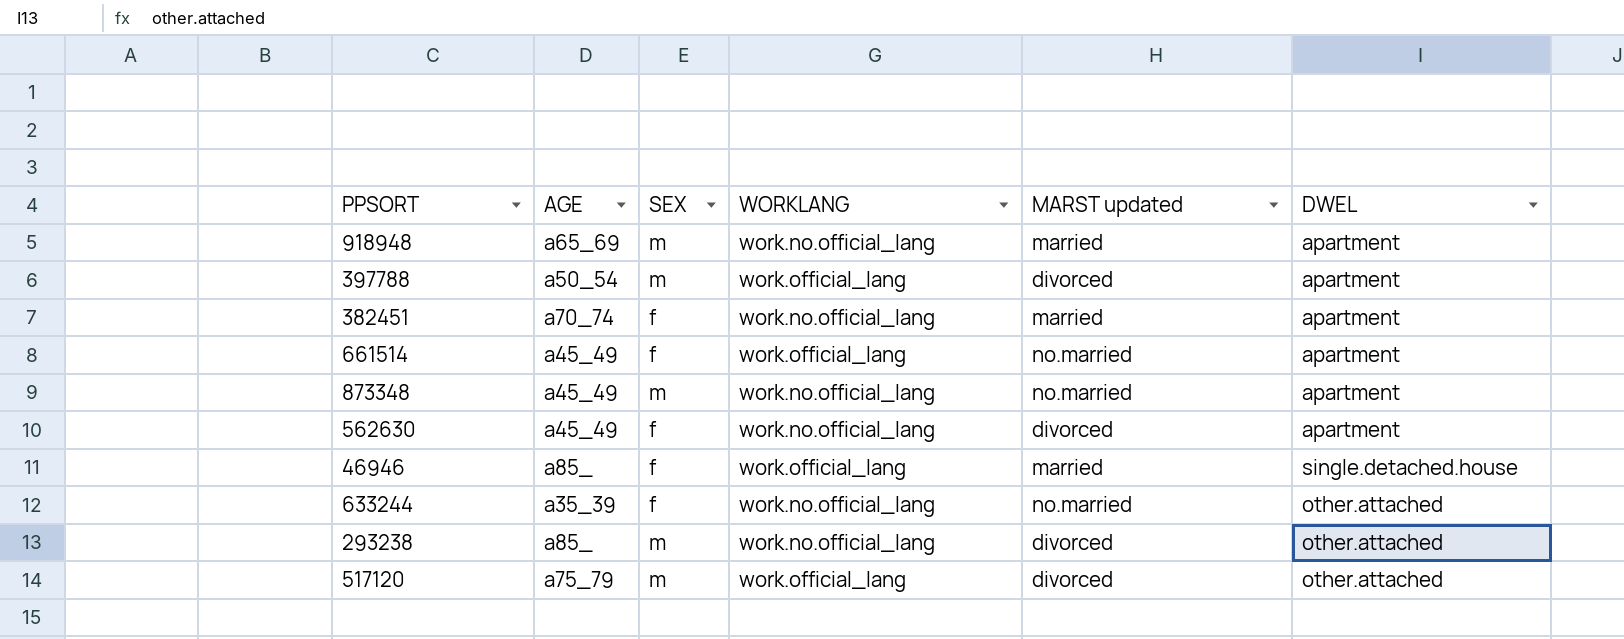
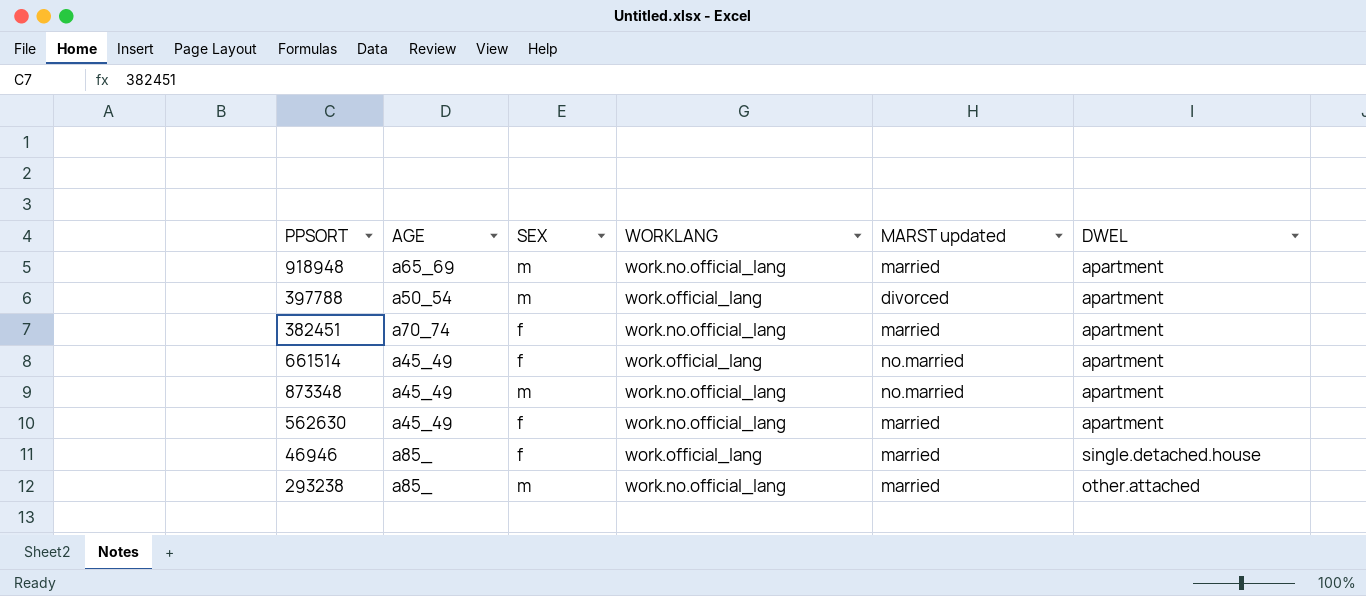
row 633244: a35_39 | f | work.no.official_lang | no.married | other.attached -> none
row 517120: a75_79 | m | work.official_lang | divorced | other.attached -> none
562630 | MARST updated: divorced -> married
293238 | MARST updated: divorced -> married

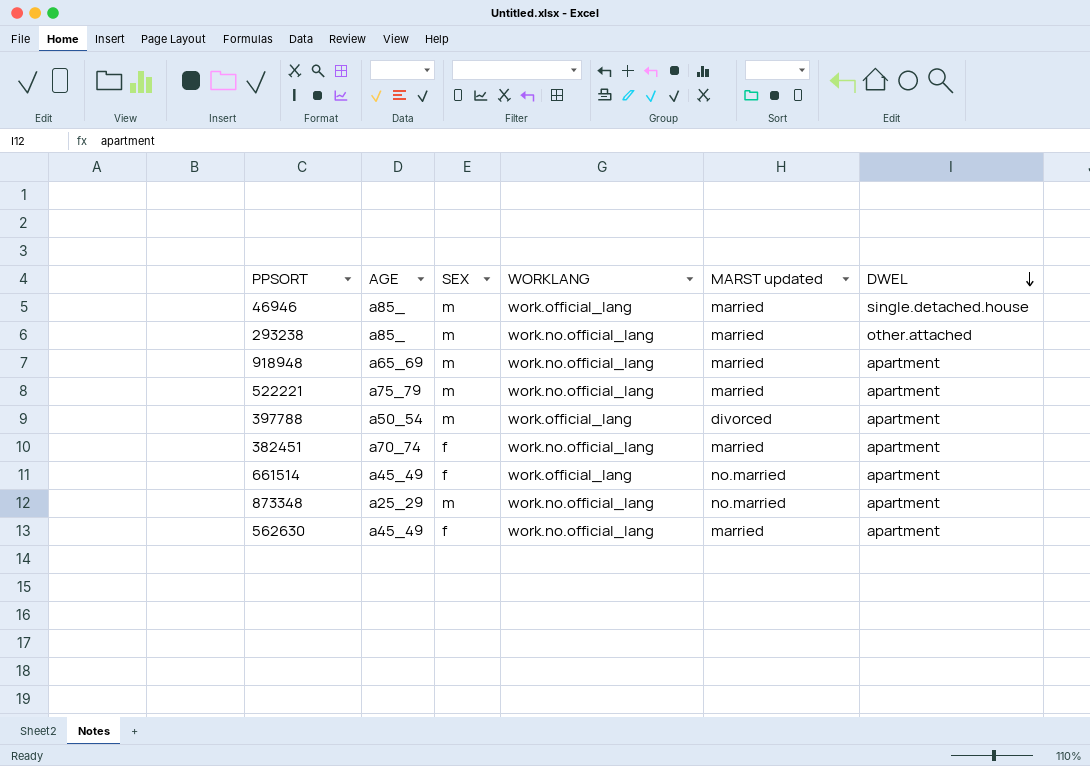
row order: none -> DWEL descending
46946 | SEX: f -> m
row 522221: none -> a75_79 | m | work.no.official_lang | married | apartment
873348 | AGE: a45_49 -> a25_29

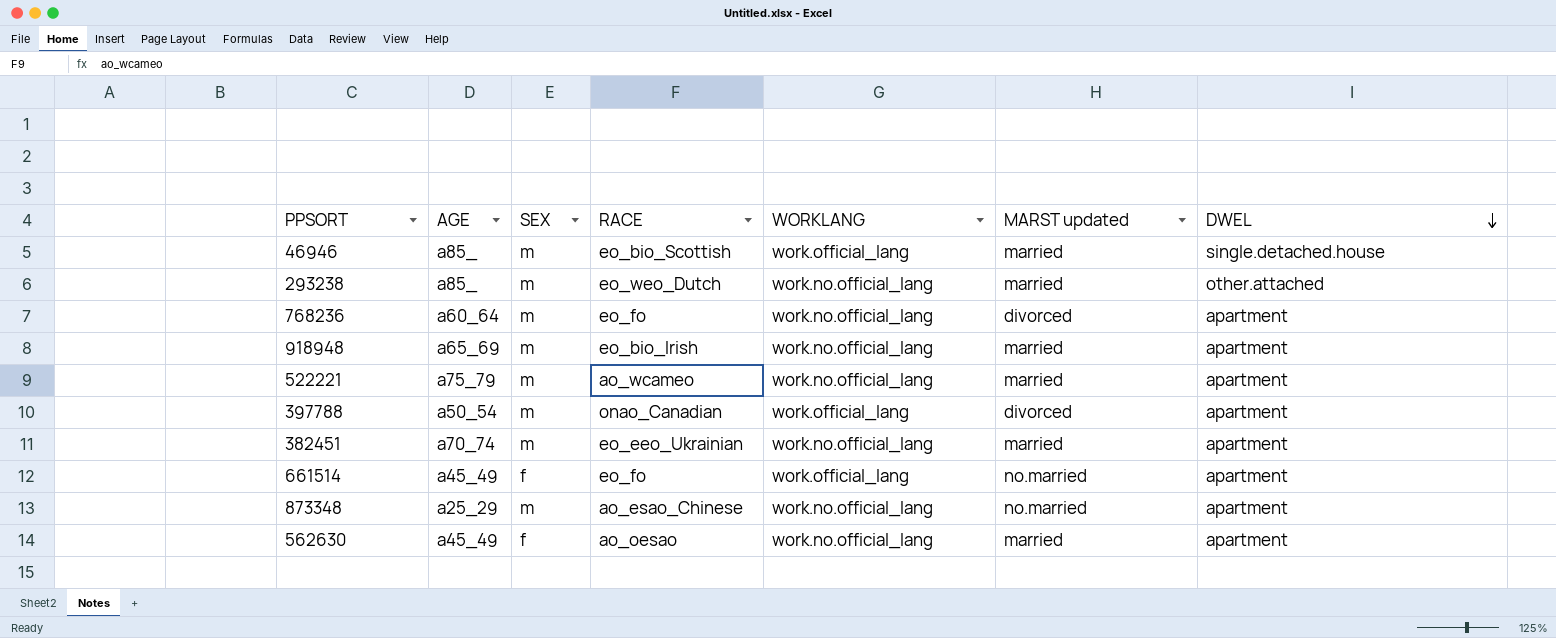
column RACE | position: none -> 4
row 768236: none -> a60_64 | m | eo_fo | work.no.official_lang | divorced | apartment
382451 | SEX: f -> m

